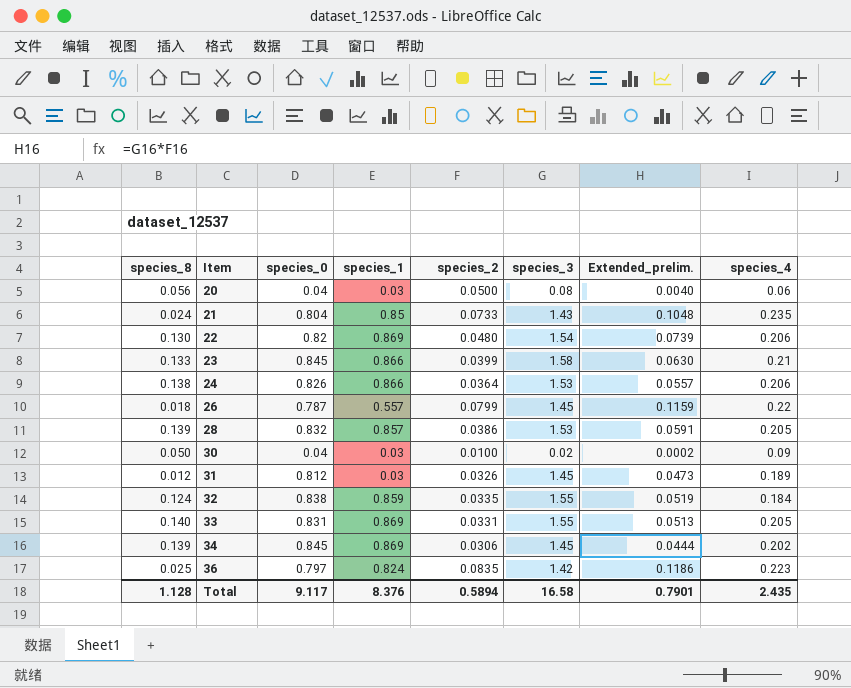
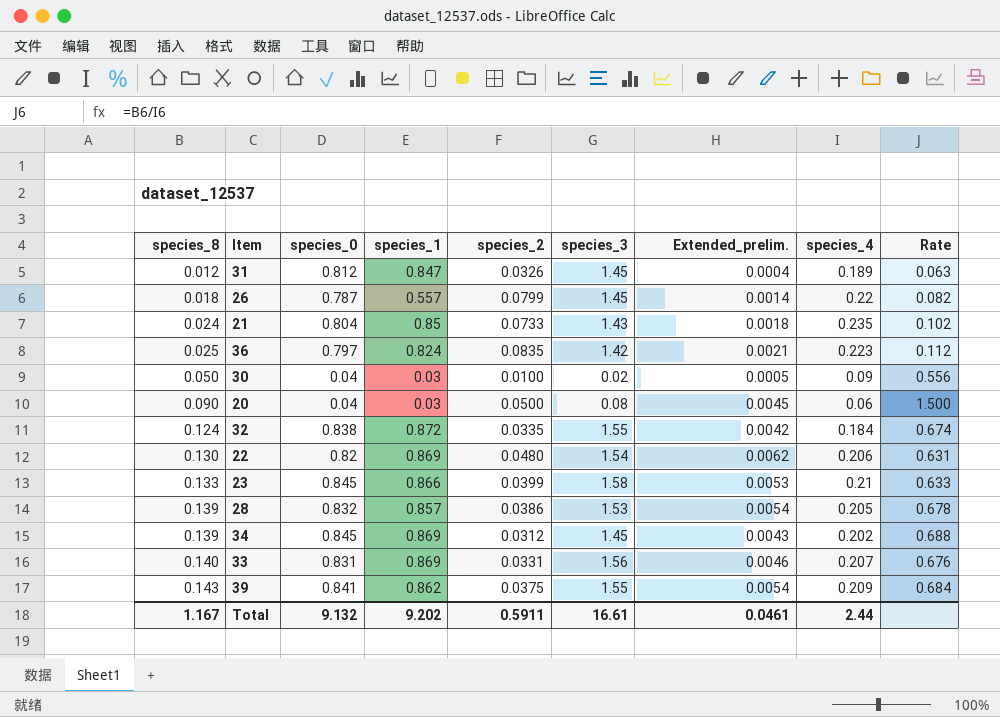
row order: Item ascending -> species_8 ascending
column Extended_prelim. | formula: [species_2] * [species_3] -> [species_8] * [species_2]
column Rate | formula: none -> [species_8] / [species_4]
row 24: 0.138 | 0.826 | 0.866 | 0.0364 | 1.53 | 0.0557 | 0.206 -> none
31 | species_1: 0.03 -> 0.847
20 | species_8: 0.056 -> 0.090
32 | species_1: 0.859 -> 0.872
34 | species_2: 0.0306 -> 0.0312
33 | species_3: 1.55 -> 1.56
33 | species_4: 0.205 -> 0.207
row 39: none -> 0.143 | 0.841 | 0.862 | 0.0375 | 1.55 | 0.0054 | 0.209 | 0.684
Total | species_8: 1.128 -> 1.167
Total | species_0: 9.117 -> 9.132
Total | species_1: 8.376 -> 9.202
Total | species_2: 0.5894 -> 0.5911
Total | species_3: 16.58 -> 16.61
Total | Extended_prelim.: 0.7901 -> 0.0461
Total | species_4: 2.435 -> 2.44

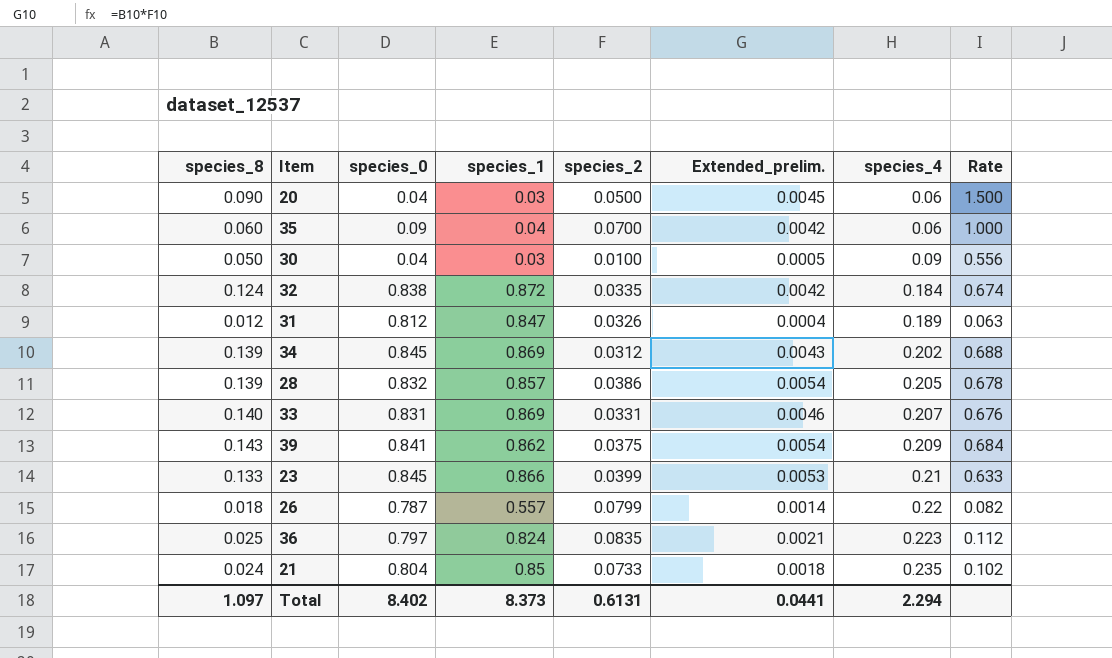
row order: species_8 ascending -> species_4 ascending
column species_3 | position: 6 -> none
row 22: 0.130 | 0.82 | 0.869 | 0.0480 | 1.54 | 0.0062 | 0.206 | 0.631 -> none
row 35: none -> 0.060 | 0.09 | 0.04 | 0.0700 | 0.0042 | 0.06 | 1.000
Total | species_8: 1.167 -> 1.097
Total | species_0: 9.132 -> 8.402
Total | species_1: 9.202 -> 8.373
Total | species_2: 0.5911 -> 0.6131
Total | Extended_prelim.: 0.0461 -> 0.0441
Total | species_4: 2.44 -> 2.294

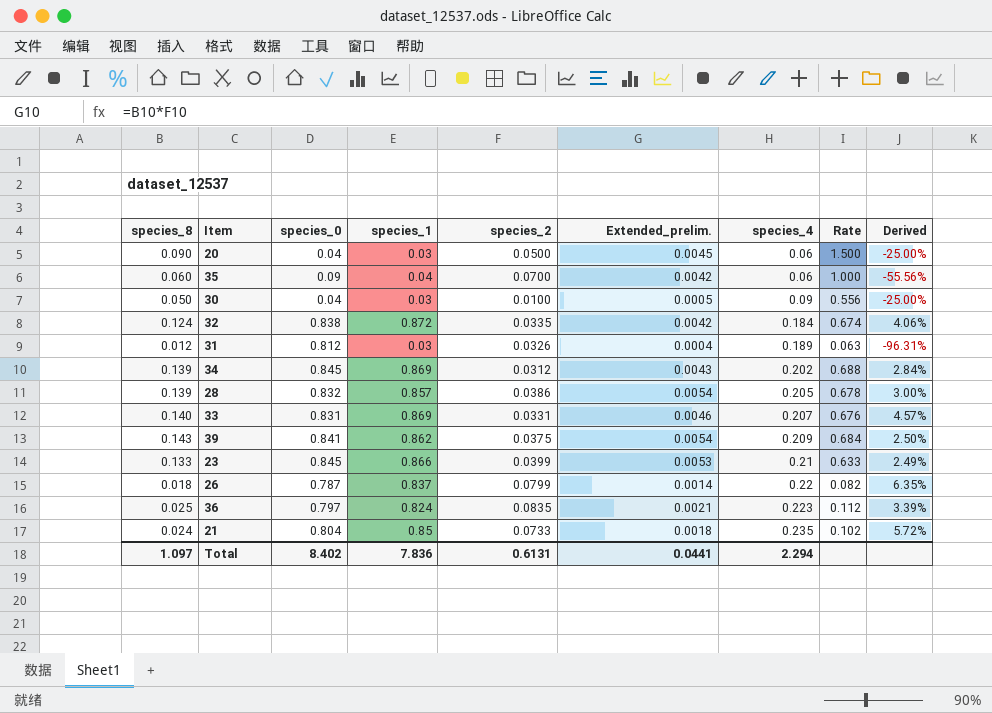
column Derived | formula: none -> ([species_1] - [species_0]) / [species_0]
31 | species_1: 0.847 -> 0.03
26 | species_1: 0.557 -> 0.837
Total | species_1: 8.373 -> 7.836

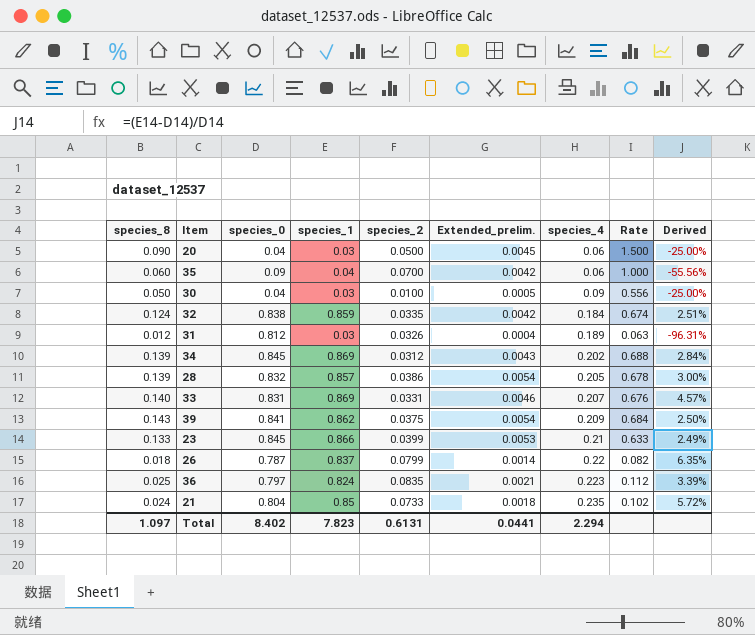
32 | species_1: 0.872 -> 0.859
32 | Derived: 4.06% -> 2.51%
Total | species_1: 7.836 -> 7.823

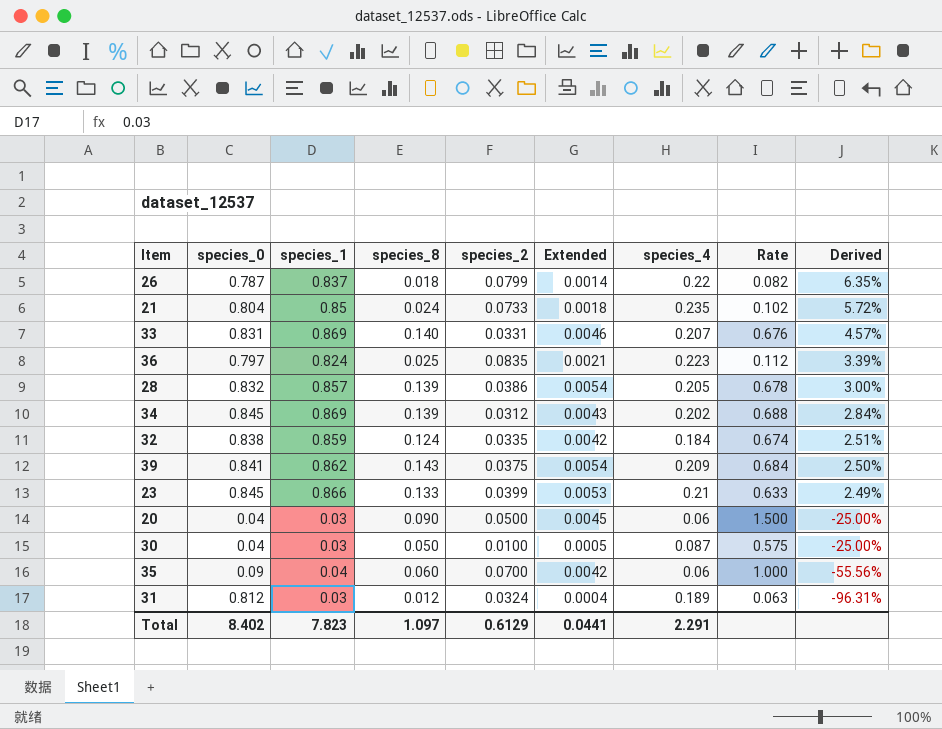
row order: species_4 ascending -> Derived descending
column species_8 | position: 1 -> 4
column name: Extended_prelim. -> Extended
30 | species_4: 0.09 -> 0.087
30 | Rate: 0.556 -> 0.575
31 | species_2: 0.0326 -> 0.0324
Total | species_2: 0.6131 -> 0.6129
Total | species_4: 2.294 -> 2.291

